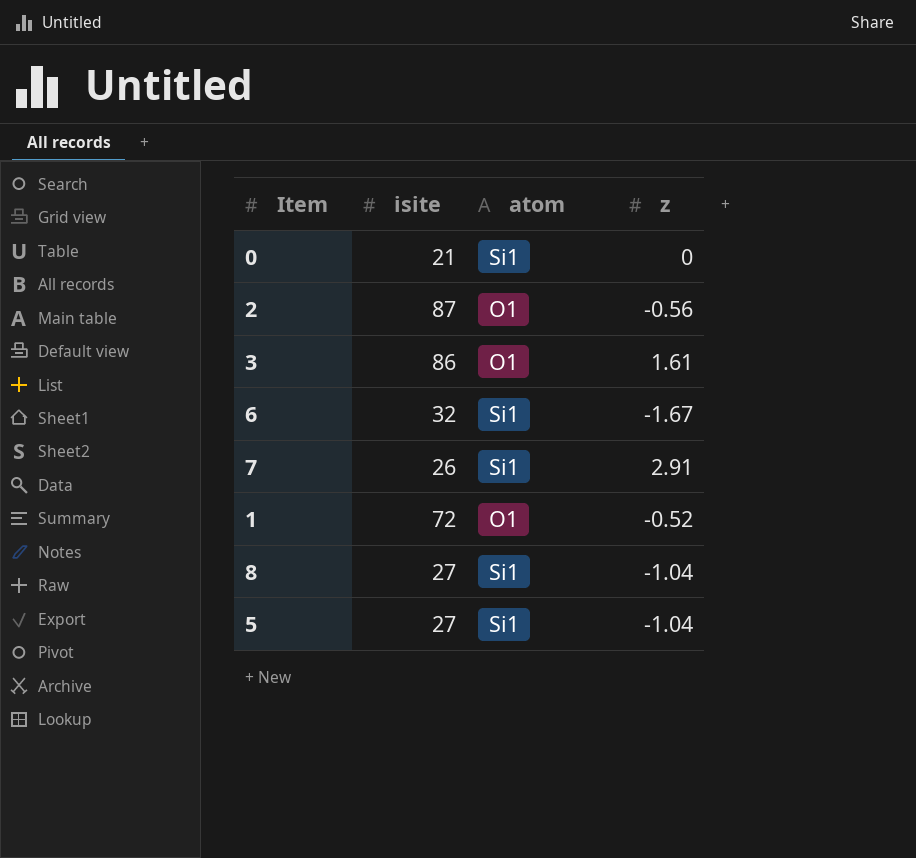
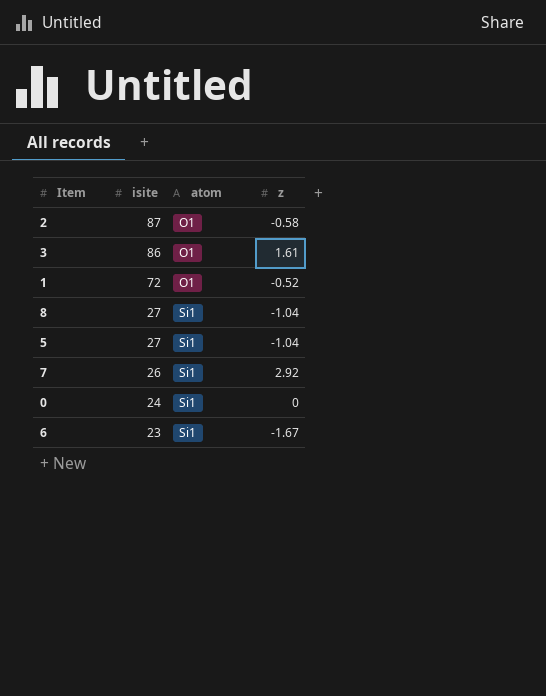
row order: none -> isite descending
2 | z: -0.56 -> -0.58
7 | z: 2.91 -> 2.92
0 | isite: 21 -> 24
6 | isite: 32 -> 23

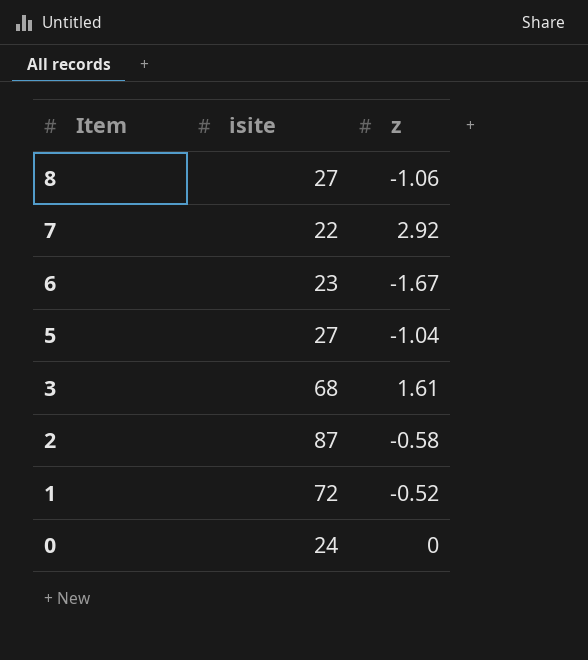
row order: isite descending -> Item descending
column atom | position: 3 -> none
8 | z: -1.04 -> -1.06
7 | isite: 26 -> 22
3 | isite: 86 -> 68

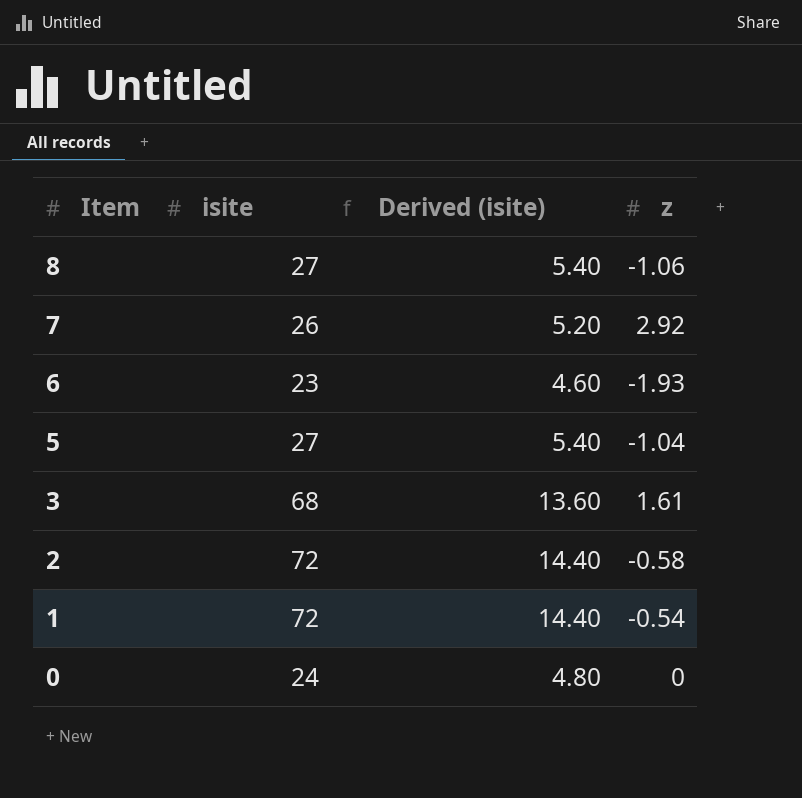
column Derived (isite) | formula: none -> [isite] * 0.2
7 | isite: 22 -> 26
6 | z: -1.67 -> -1.93
2 | isite: 87 -> 72
1 | z: -0.52 -> -0.54

